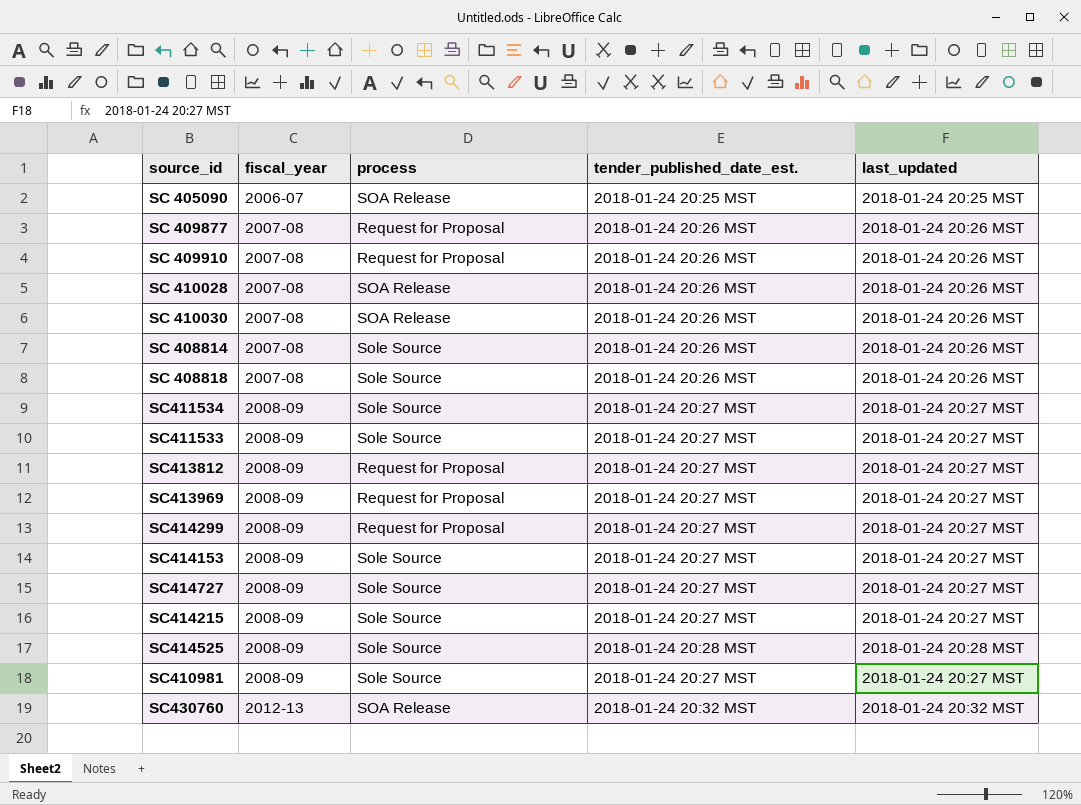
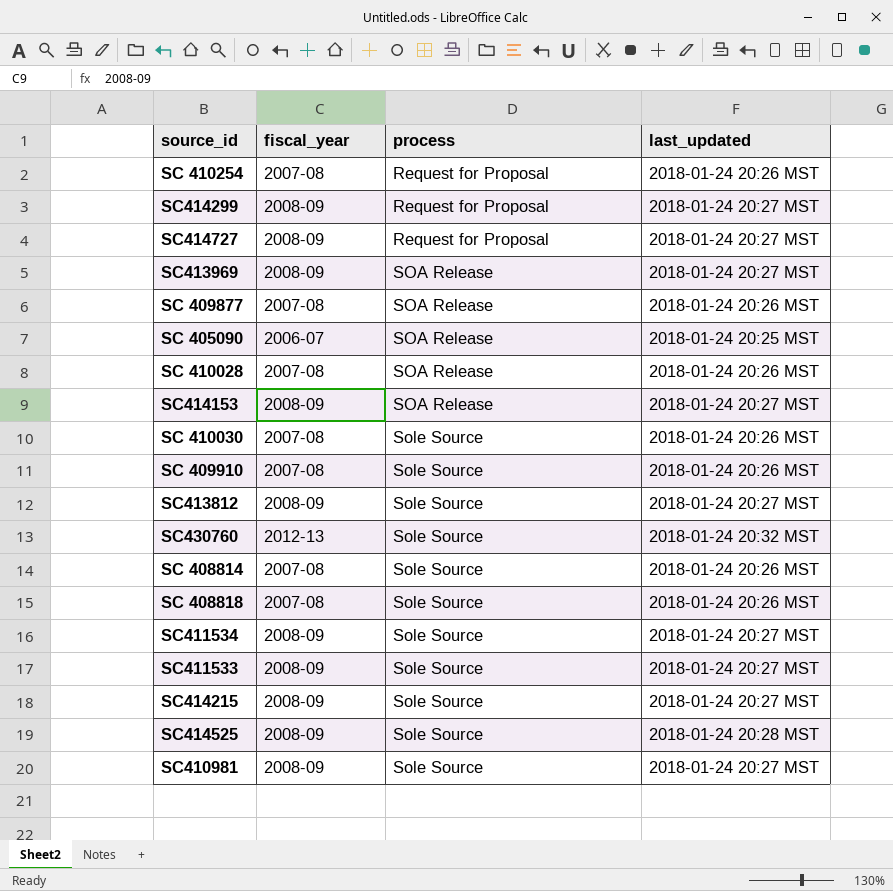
row order: fiscal_year ascending -> process ascending
column tender_published_date_est. | position: 4 -> none
row SC 410254: none -> 2007-08 | Request for Proposal | 2018-01-24 20:26 MST
SC414727 | process: Sole Source -> Request for Proposal
SC413969 | process: Request for Proposal -> SOA Release
SC 409877 | process: Request for Proposal -> SOA Release
SC414153 | process: Sole Source -> SOA Release
SC 410030 | process: SOA Release -> Sole Source
SC 409910 | process: Request for Proposal -> Sole Source
SC413812 | process: Request for Proposal -> Sole Source
SC430760 | process: SOA Release -> Sole Source

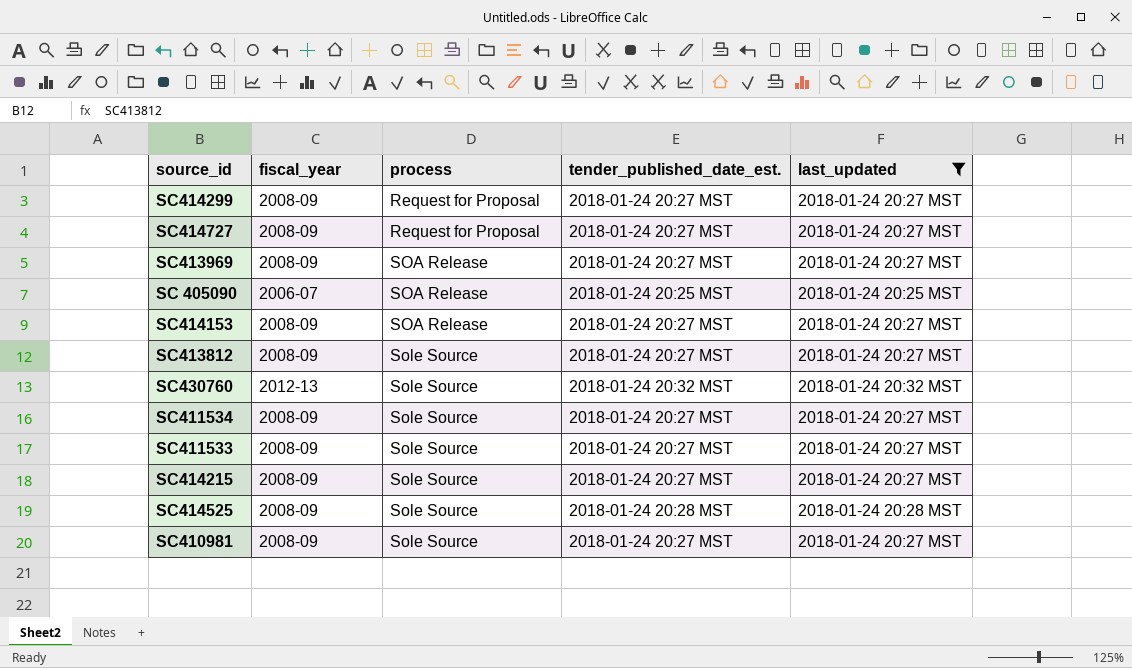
filter: none -> last_updated != 2018-01-24 20:26 MST
column tender_published_date_est. | position: none -> 4

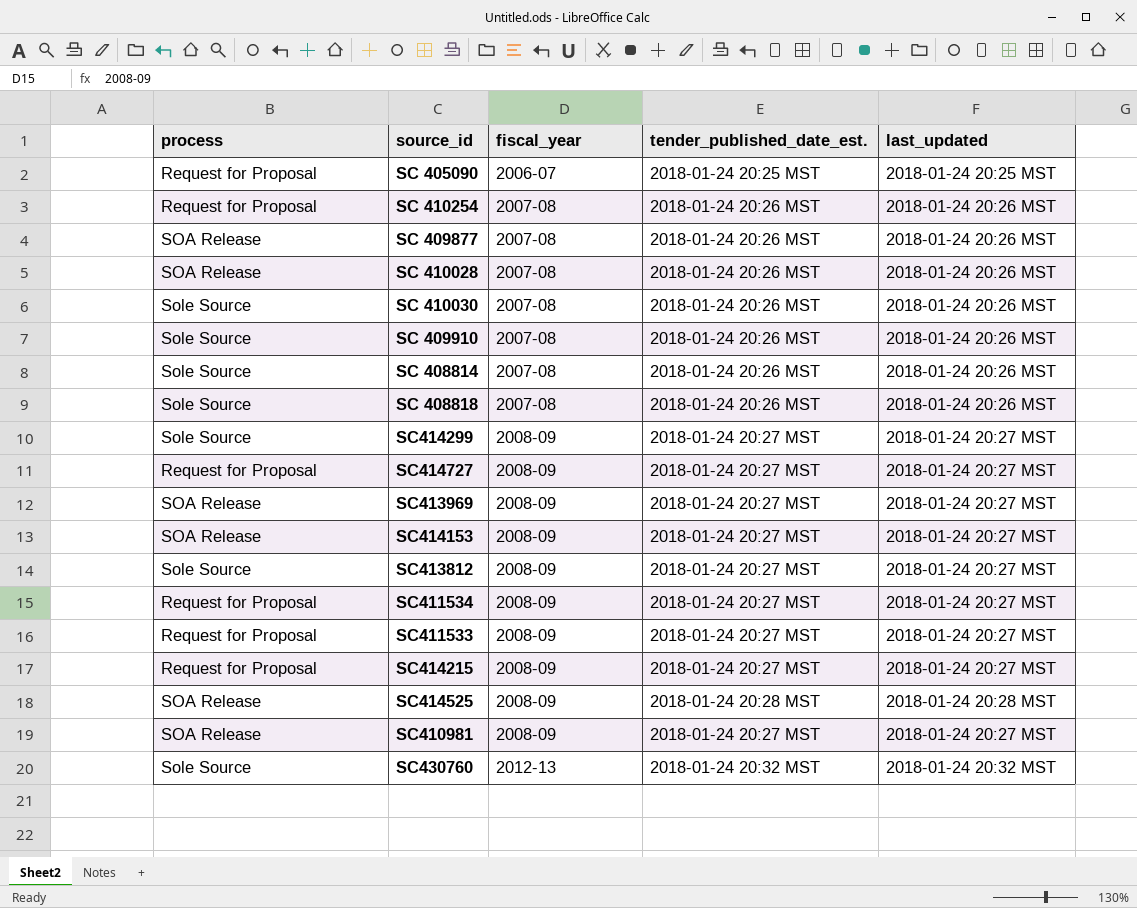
filter: last_updated != 2018-01-24 20:26 MST -> none
row order: process ascending -> fiscal_year ascending
column process | position: 3 -> 1
SC 405090 | process: SOA Release -> Request for Proposal
SC414299 | process: Request for Proposal -> Sole Source
SC411534 | process: Sole Source -> Request for Proposal
SC411533 | process: Sole Source -> Request for Proposal
SC414215 | process: Sole Source -> Request for Proposal
SC414525 | process: Sole Source -> SOA Release
SC410981 | process: Sole Source -> SOA Release

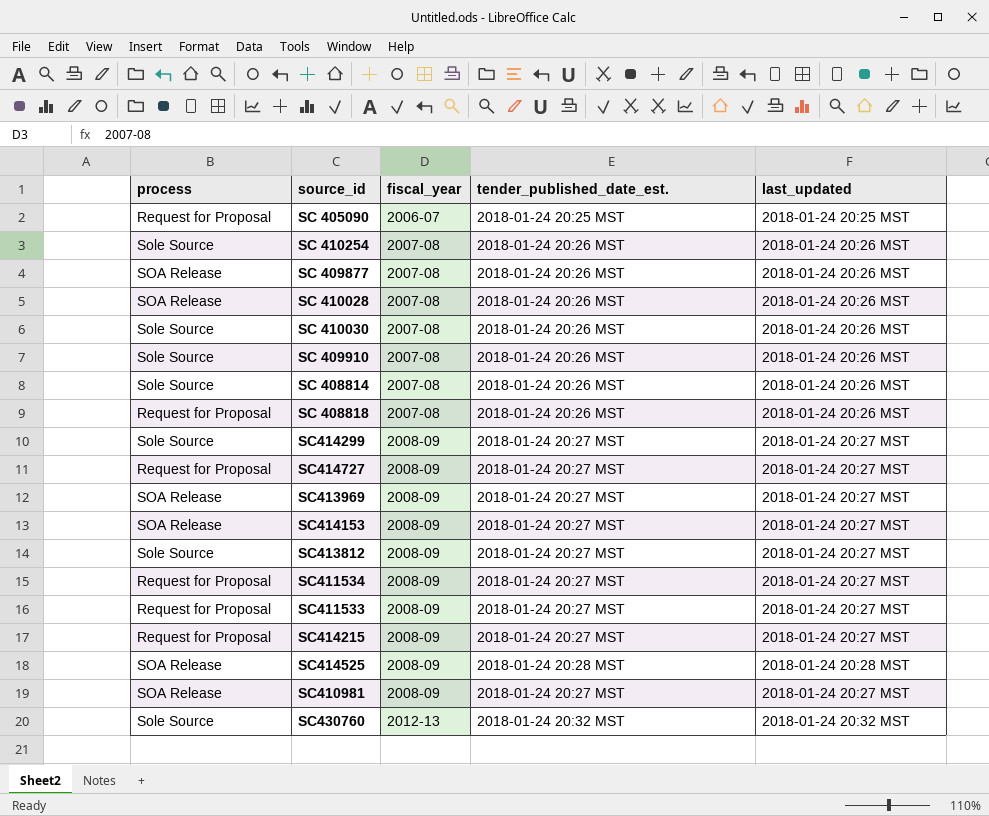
SC 410254 | process: Request for Proposal -> Sole Source
SC 408818 | process: Sole Source -> Request for Proposal

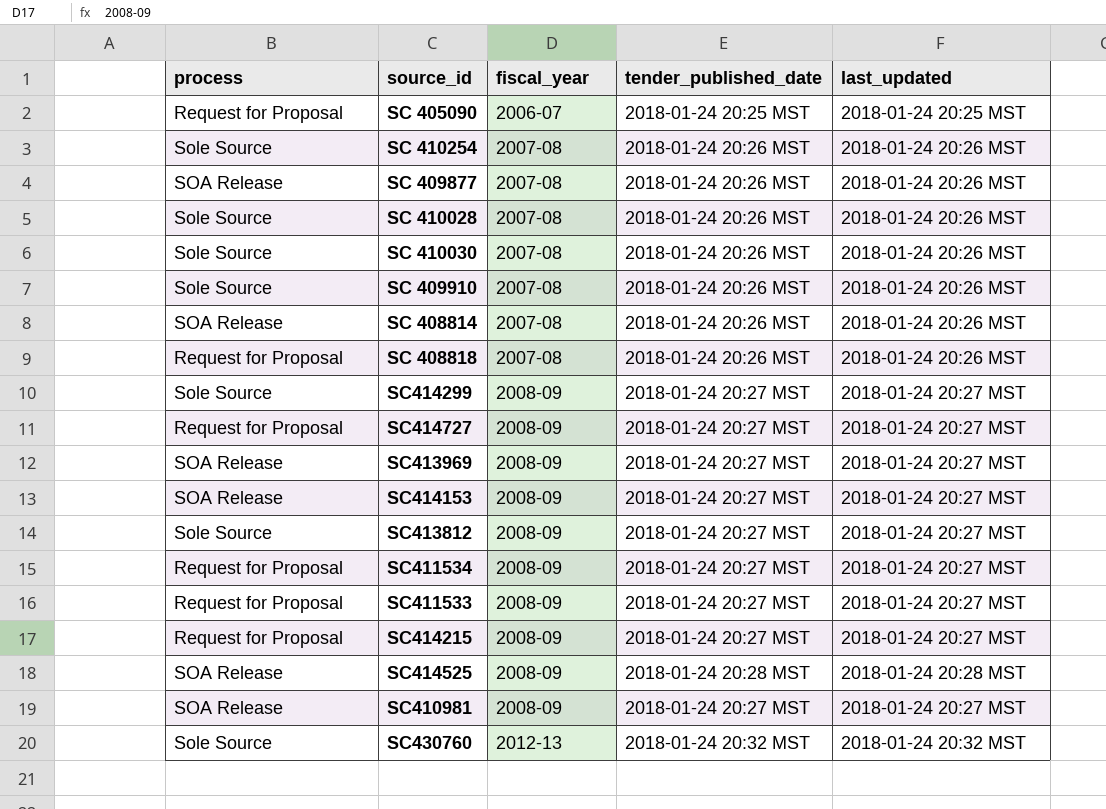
column name: tender_published_date_est. -> tender_published_date
SC 410028 | process: SOA Release -> Sole Source
SC 408814 | process: Sole Source -> SOA Release

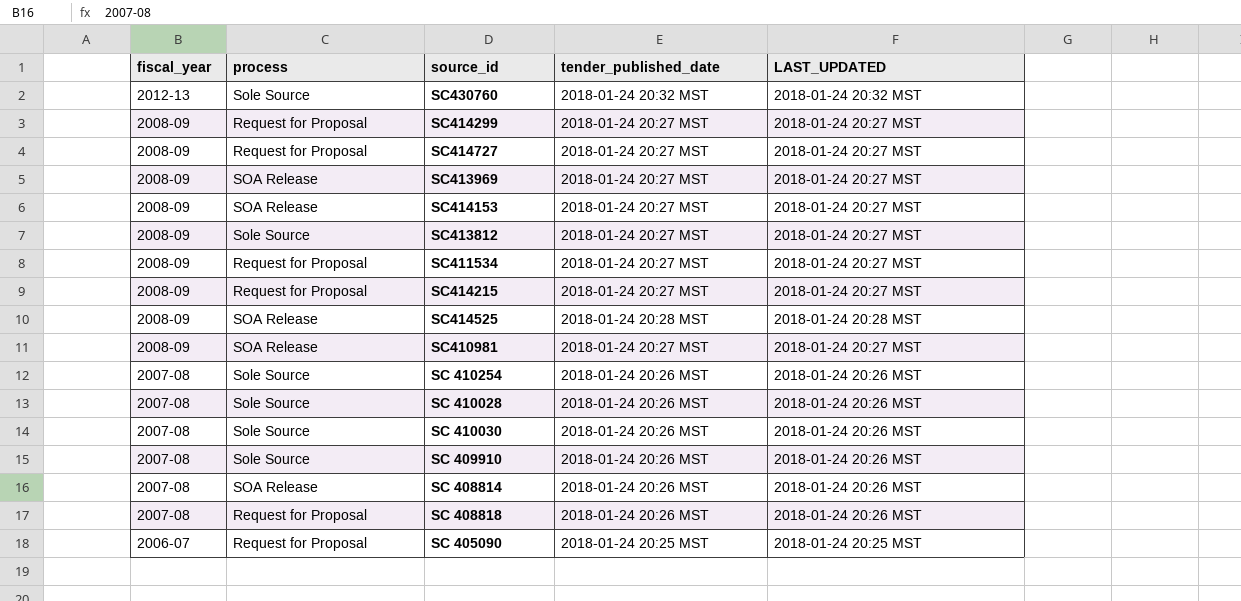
row order: fiscal_year ascending -> fiscal_year descending
column fiscal_year | position: 3 -> 1
column name: last_updated -> LAST_UPDATED
row SC 409877: SOA Release | 2007-08 | 2018-01-24 20:26 MST | 2018-01-24 20:26 MST -> none
row SC411533: Request for Proposal | 2008-09 | 2018-01-24 20:27 MST | 2018-01-24 20:27 MST -> none
SC414299 | process: Sole Source -> Request for Proposal

